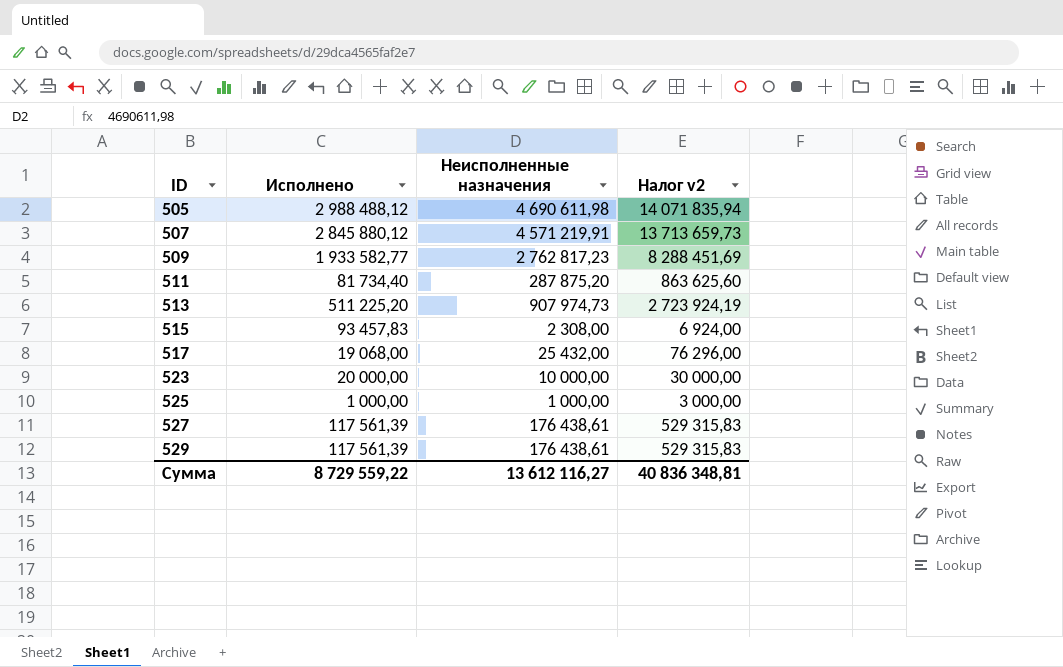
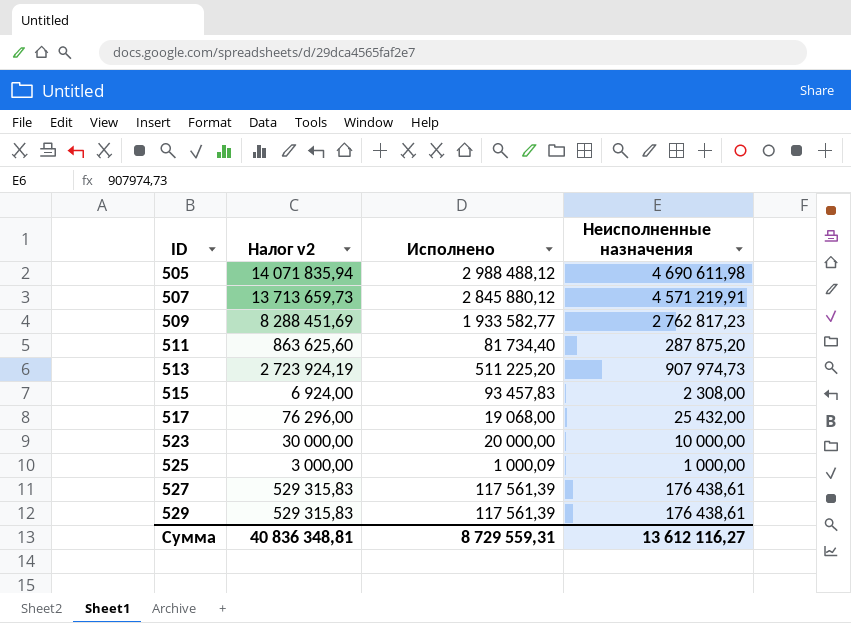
column Налог v2 | position: 4 -> 2
525 | Исполнено: 1 000,00 -> 1 000,09
Сумма | Исполнено: 8 729 559,22 -> 8 729 559,31

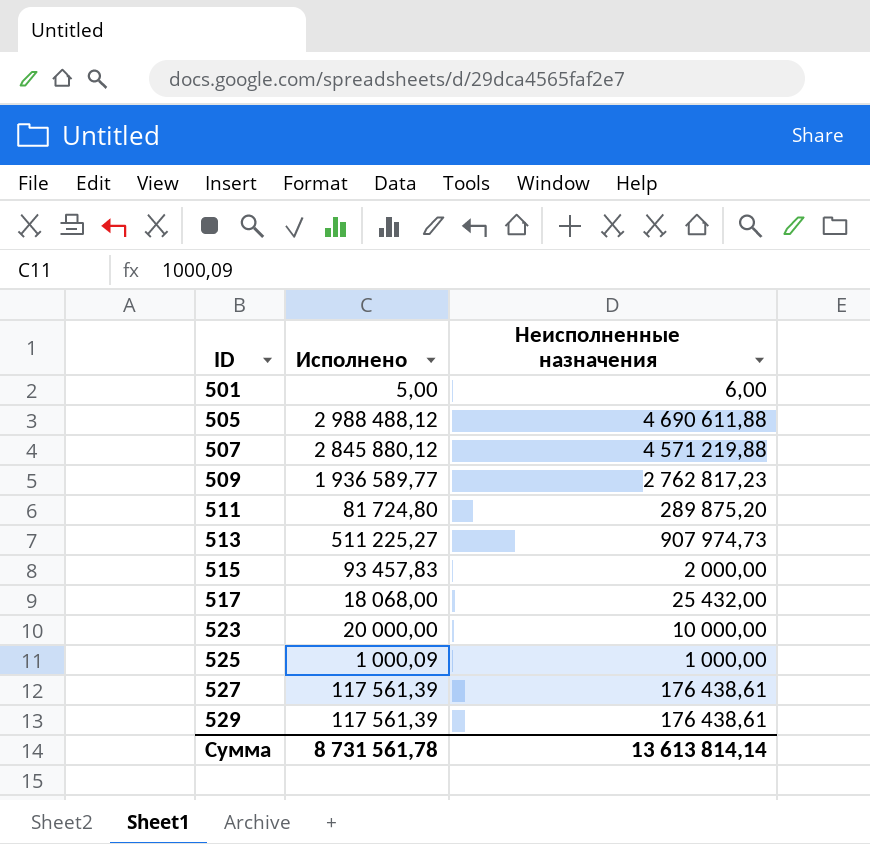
column Налог v2 | formula: [Неисполненные назначения] * 3 -> none
row 501: none -> 5,00 | 6,00
505 | Неисполненные назначения: 4 690 611,98 -> 4 690 611,88
507 | Неисполненные назначения: 4 571 219,91 -> 4 571 219,88
509 | Исполнено: 1 933 582,77 -> 1 936 589,77
511 | Исполнено: 81 734,40 -> 81 724,80
511 | Неисполненные назначения: 287 875,20 -> 289 875,20
513 | Исполнено: 511 225,20 -> 511 225,27
515 | Неисполненные назначения: 2 308,00 -> 2 000,00
517 | Исполнено: 19 068,00 -> 18 068,00
Сумма | Исполнено: 8 729 559,31 -> 8 731 561,78
Сумма | Неисполненные назначения: 13 612 116,27 -> 13 613 814,14

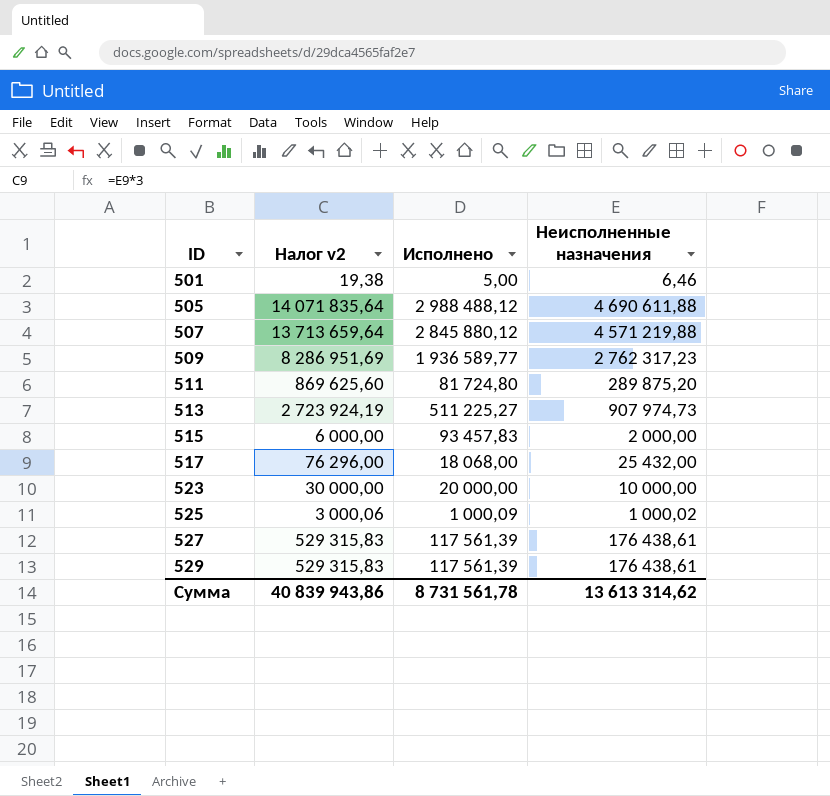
column Налог v2 | formula: none -> [Неисполненные назначения] * 3
501 | Неисполненные назначения: 6,00 -> 6,46
509 | Неисполненные назначения: 2 762 817,23 -> 2 762 317,23
525 | Неисполненные назначения: 1 000,00 -> 1 000,02
Сумма | Неисполненные назначения: 13 613 814,14 -> 13 613 314,62

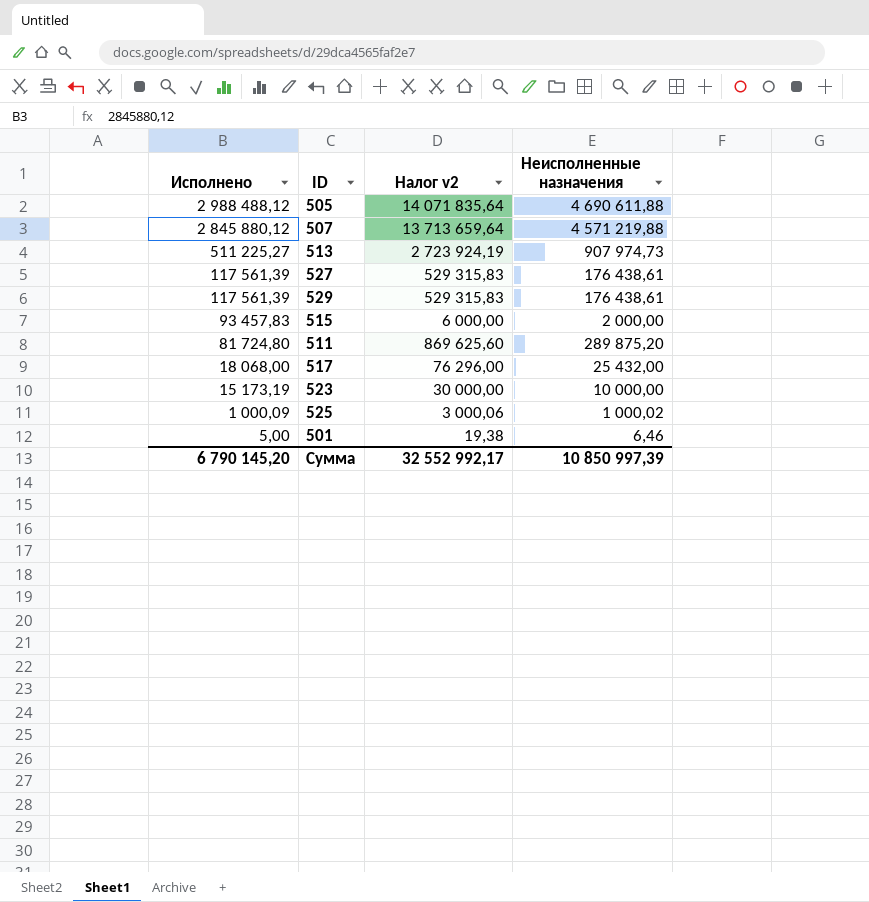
row order: ID ascending -> Исполнено descending
column Исполнено | position: 3 -> 1
row 509: 8 286 951,69 | 1 936 589,77 | 2 762 317,23 -> none
523 | Исполнено: 20 000,00 -> 15 173,19
Сумма | Исполнено: 8 731 561,78 -> 6 790 145,20
Сумма | Налог v2: 40 839 943,86 -> 32 552 992,17
Сумма | Неисполненные назначения: 13 613 314,62 -> 10 850 997,39

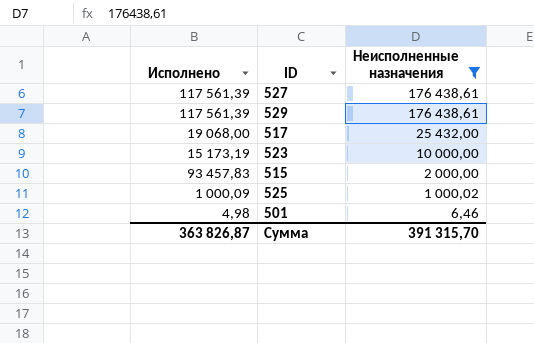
filter: none -> Неисполненные назначения <= 176 438,61
row order: Исполнено descending -> Неисполненные назначения descending
column Налог v2 | formula: [Неисполненные назначения] * 3 -> none
517 | Исполнено: 18 068,00 -> 19 068,00
501 | Исполнено: 5,00 -> 4,98
Сумма | Исполнено: 6 790 145,20 -> 363 826,87
Сумма | Неисполненные назначения: 10 850 997,39 -> 391 315,70

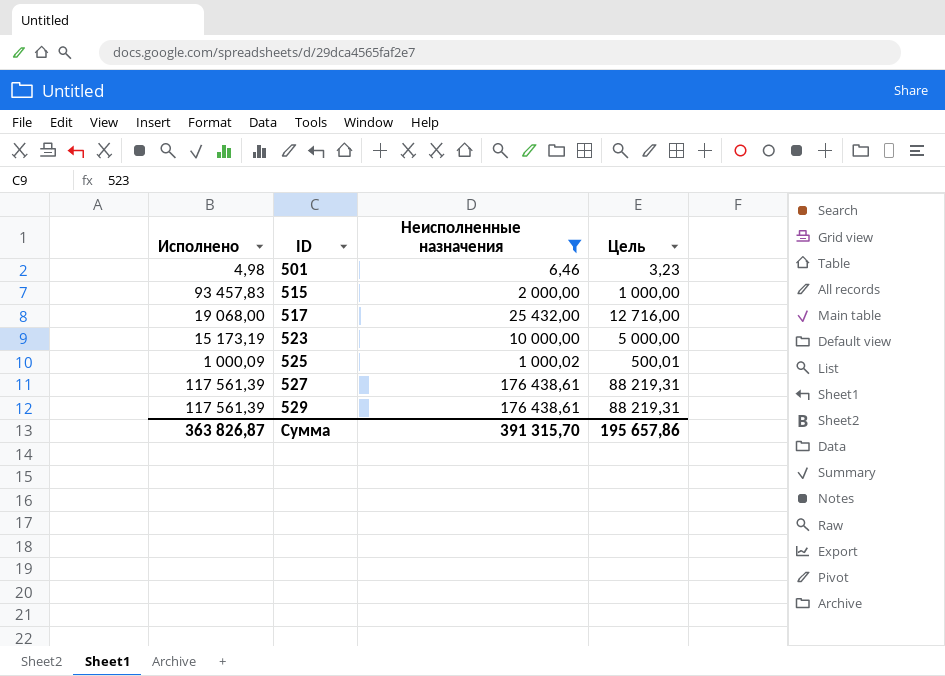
row order: Неисполненные назначения descending -> ID ascending
column Цель | formula: none -> [Неисполненные назначения] * 0,5

